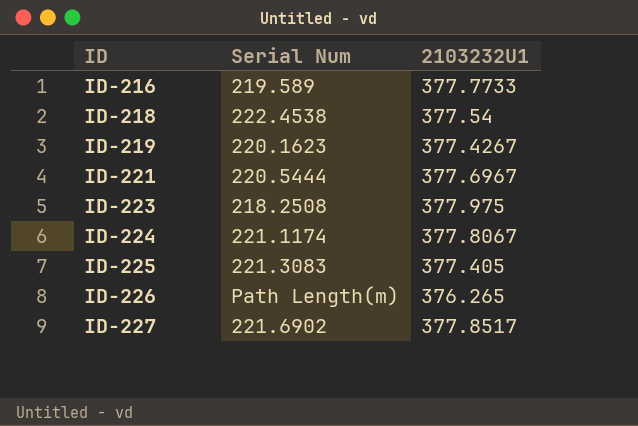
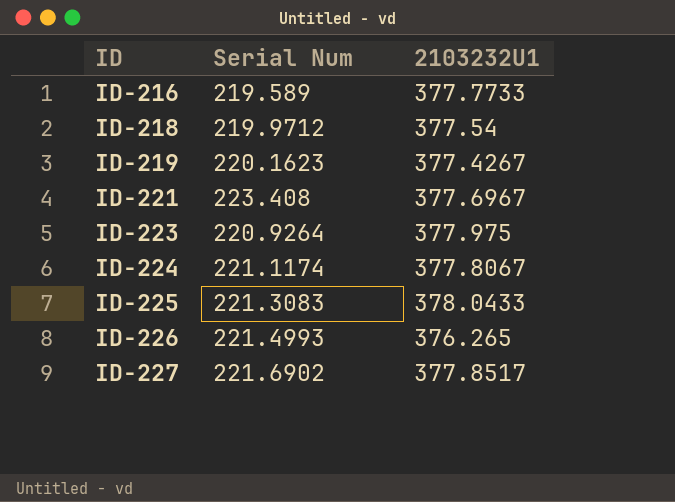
ID-218 | Serial Num: 222.4538 -> 219.9712
ID-221 | Serial Num: 220.5444 -> 223.408
ID-223 | Serial Num: 218.2508 -> 220.9264
ID-225 | 2103232U1: 377.405 -> 378.0433
ID-226 | Serial Num: Path Length(m) -> 221.4993

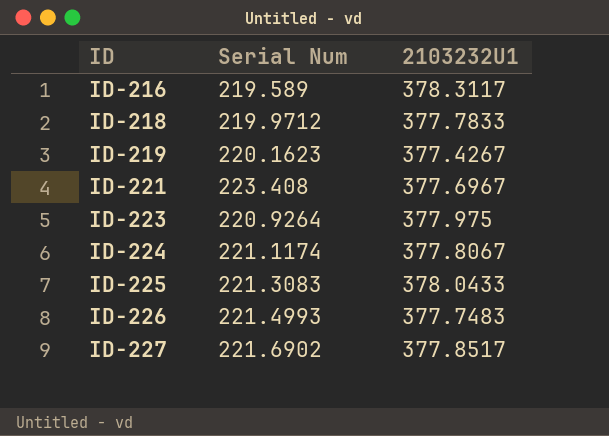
ID-216 | 2103232U1: 377.7733 -> 378.3117
ID-218 | 2103232U1: 377.54 -> 377.7833
ID-226 | 2103232U1: 376.265 -> 377.7483

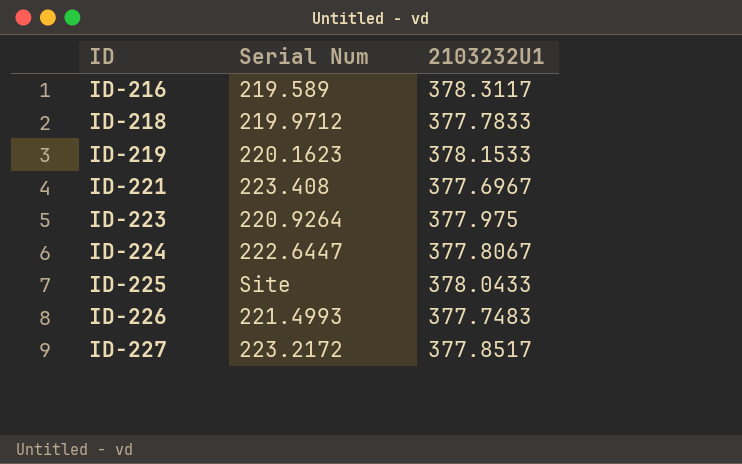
ID-219 | 2103232U1: 377.4267 -> 378.1533
ID-224 | Serial Num: 221.1174 -> 222.6447
ID-225 | Serial Num: 221.3083 -> Site
ID-227 | Serial Num: 221.6902 -> 223.2172

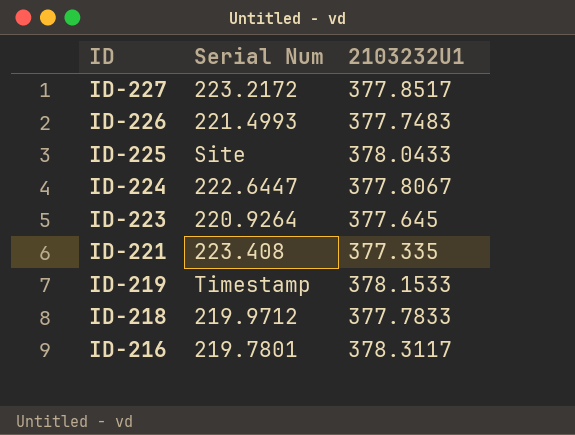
row order: ID ascending -> ID descending
ID-223 | 2103232U1: 377.975 -> 377.645
ID-221 | 2103232U1: 377.6967 -> 377.335
ID-219 | Serial Num: 220.1623 -> Timestamp
ID-216 | Serial Num: 219.589 -> 219.7801

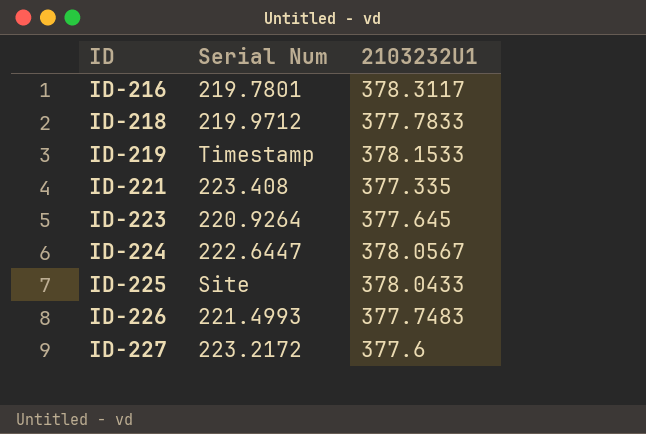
row order: ID descending -> ID ascending
ID-224 | 2103232U1: 377.8067 -> 378.0567
ID-227 | 2103232U1: 377.8517 -> 377.6

